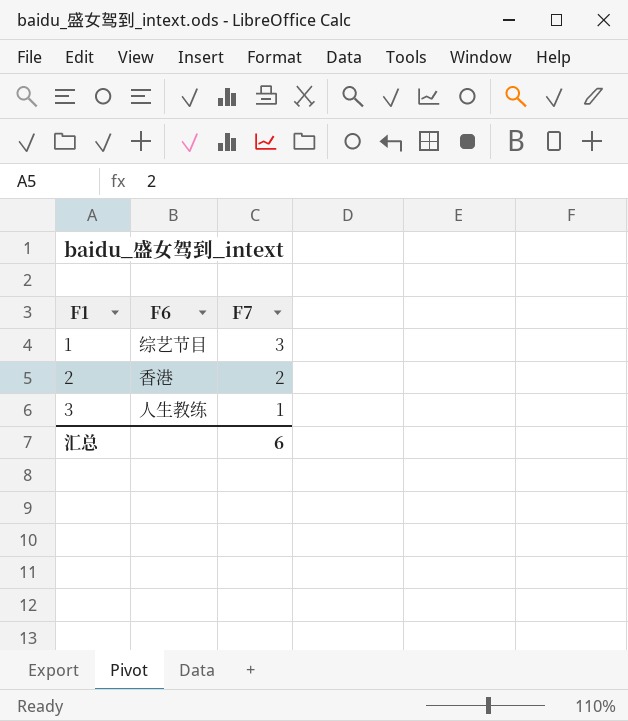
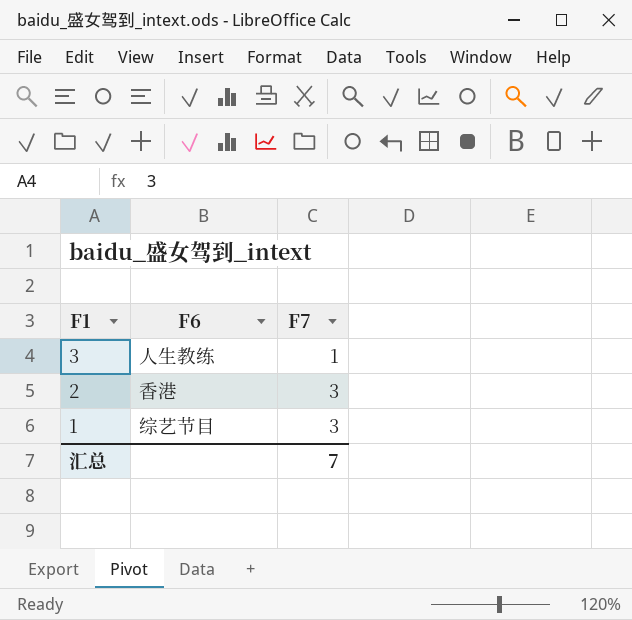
row order: F1 ascending -> F1 descending
2 | F7: 2 -> 3
汇总 | F7: 6 -> 7

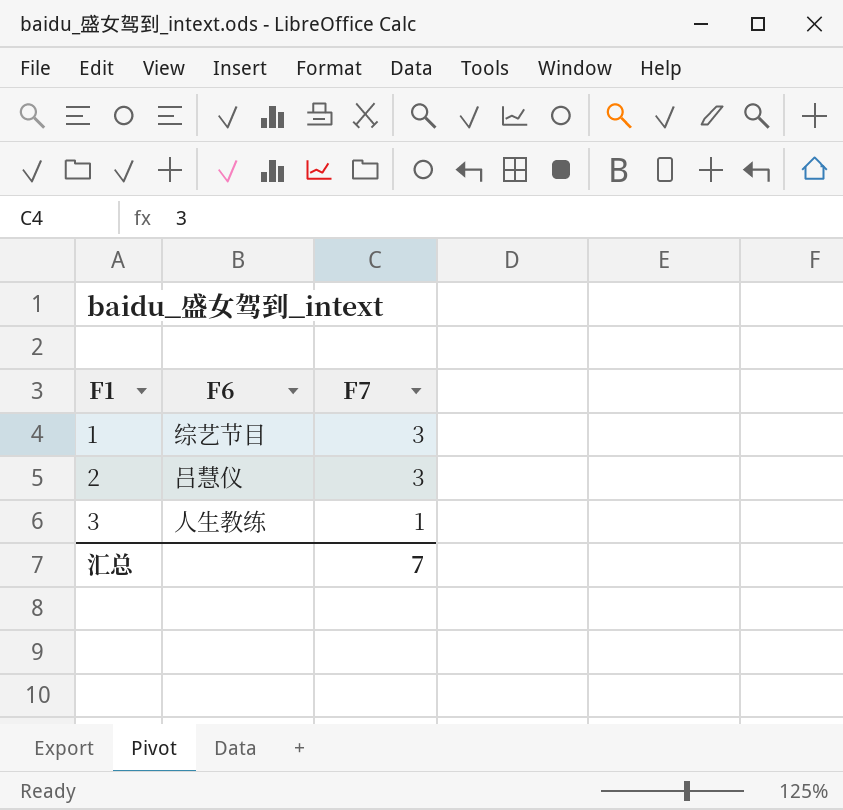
row order: F1 descending -> F1 ascending
2 | F6: 香港 -> 吕慧仪

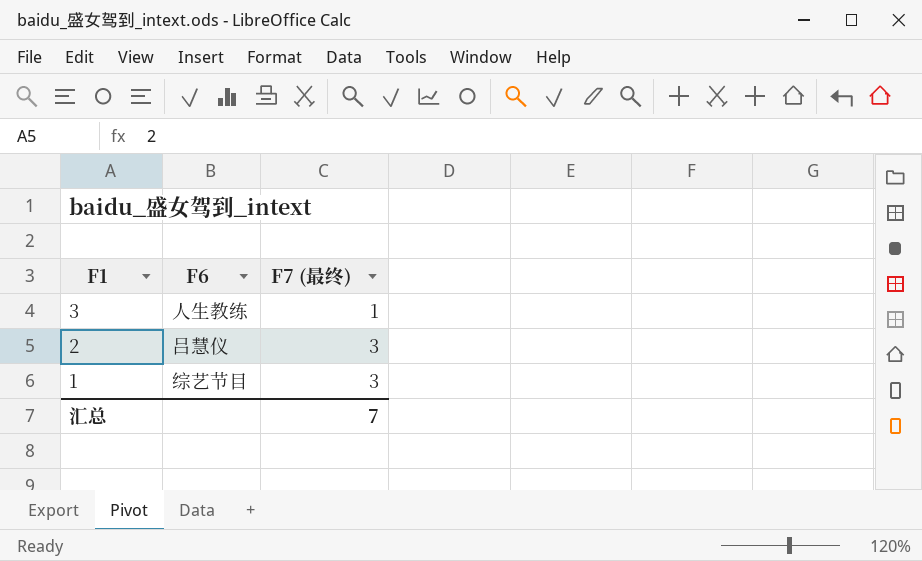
row order: F1 ascending -> F1 descending
column name: F7 -> F7 (最终)

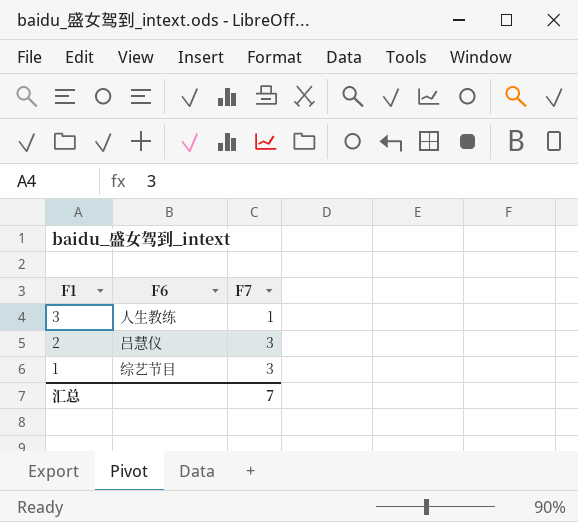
column name: F7 (最终) -> F7

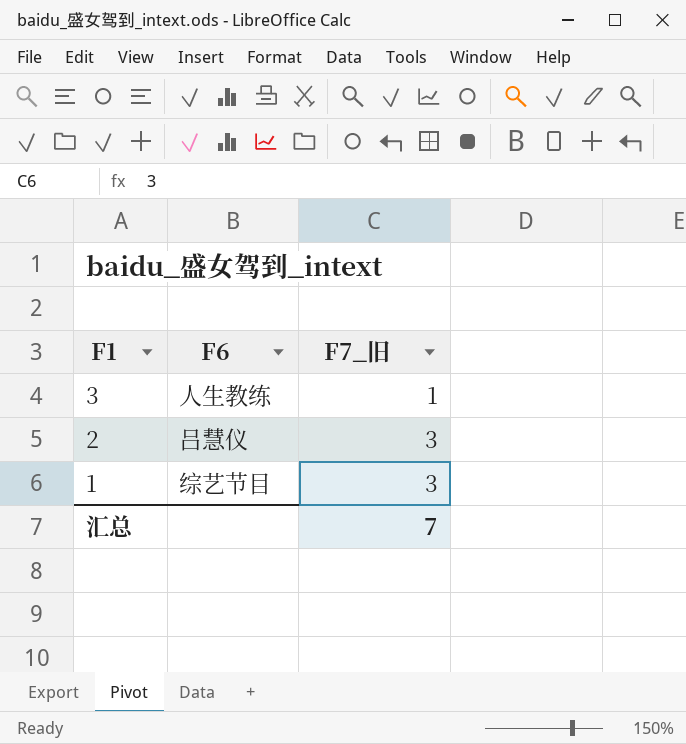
column name: F7 -> F7_旧

